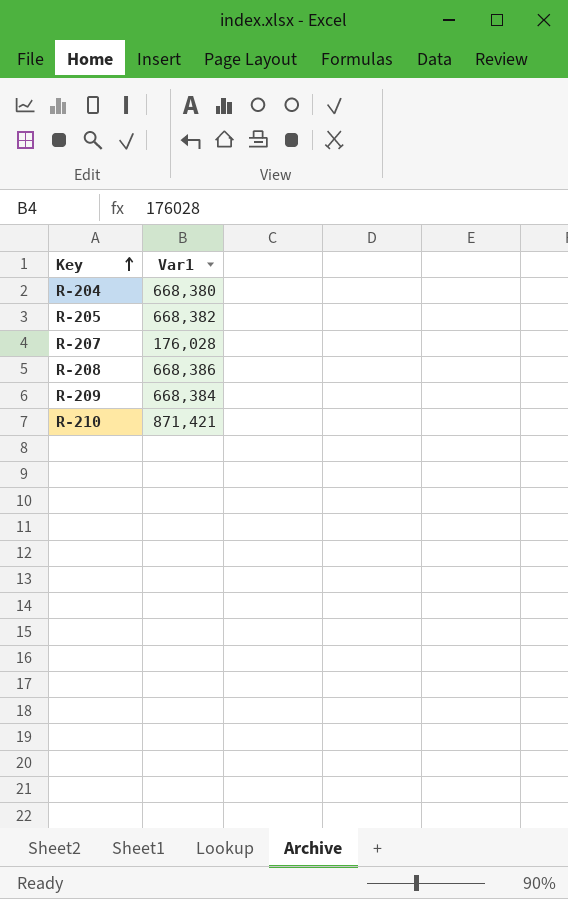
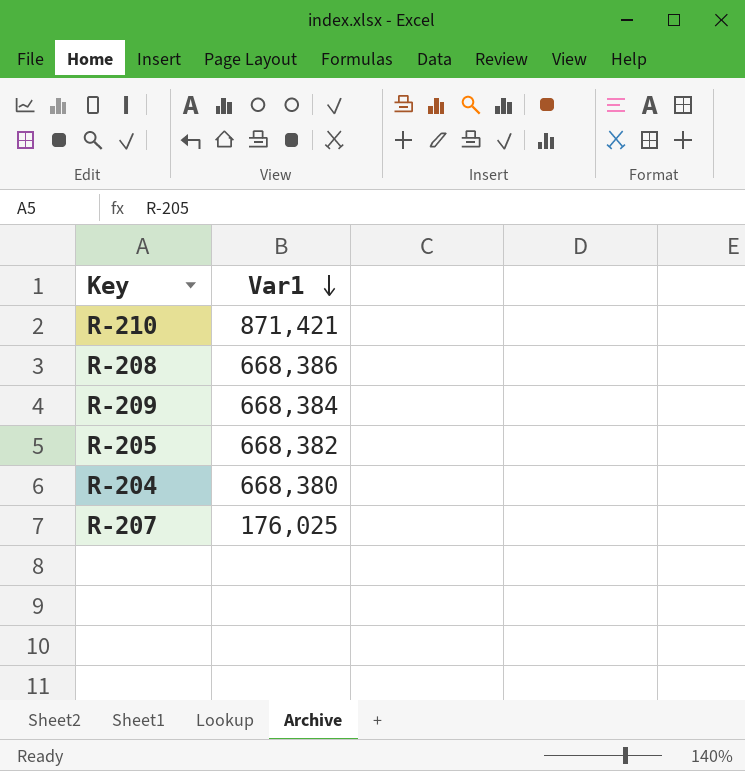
row order: Key ascending -> Var1 descending
R-207 | Var1: 176,028 -> 176,025

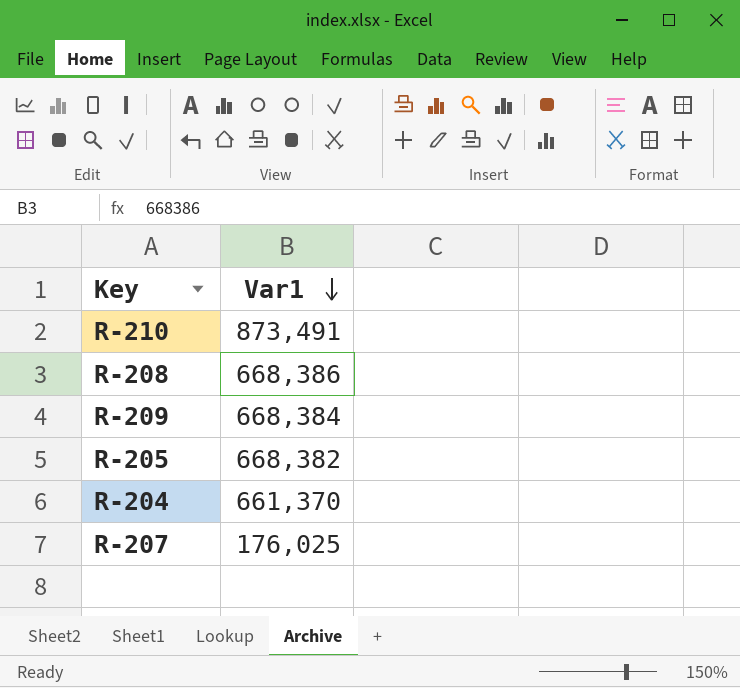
R-210 | Var1: 871,421 -> 873,491
R-204 | Var1: 668,380 -> 661,370

